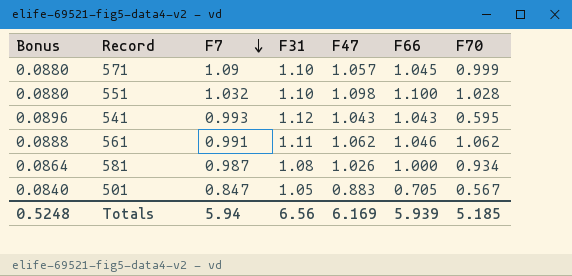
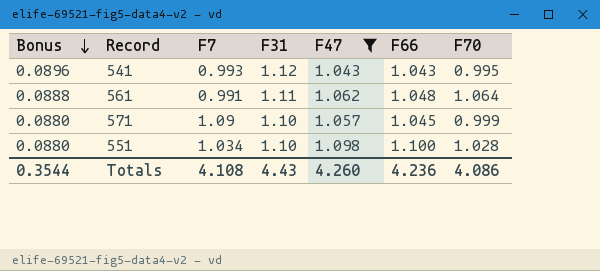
filter: none -> F47 >= 1.043
row order: F7 descending -> Bonus descending
541 | F70: 0.595 -> 0.995
561 | F66: 1.046 -> 1.048
561 | F70: 1.062 -> 1.064
551 | F7: 1.032 -> 1.034
Totals | Bonus: 0.5248 -> 0.3544
Totals | F7: 5.94 -> 4.108
Totals | F31: 6.56 -> 4.43
Totals | F47: 6.169 -> 4.260
Totals | F66: 5.939 -> 4.236
Totals | F70: 5.185 -> 4.086

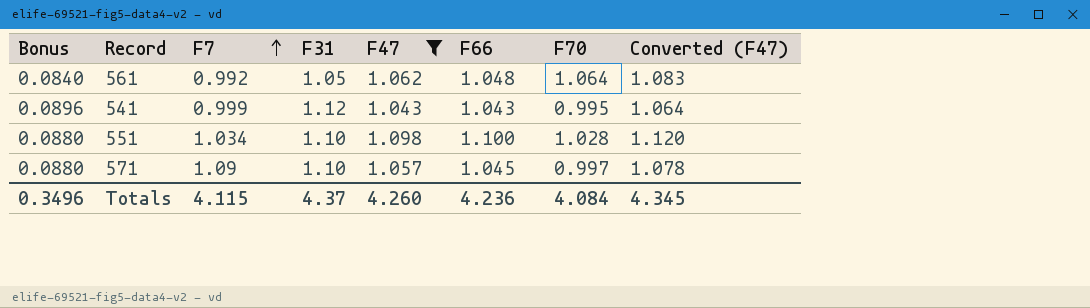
row order: Bonus descending -> F7 ascending
column Converted (F47) | formula: none -> [F47] * 1.02
561 | Bonus: 0.0888 -> 0.0840
561 | F7: 0.991 -> 0.992
561 | F31: 1.11 -> 1.05
541 | F7: 0.993 -> 0.999
571 | F70: 0.999 -> 0.997
Totals | Bonus: 0.3544 -> 0.3496
Totals | F7: 4.108 -> 4.115
Totals | F31: 4.43 -> 4.37
Totals | F70: 4.086 -> 4.084

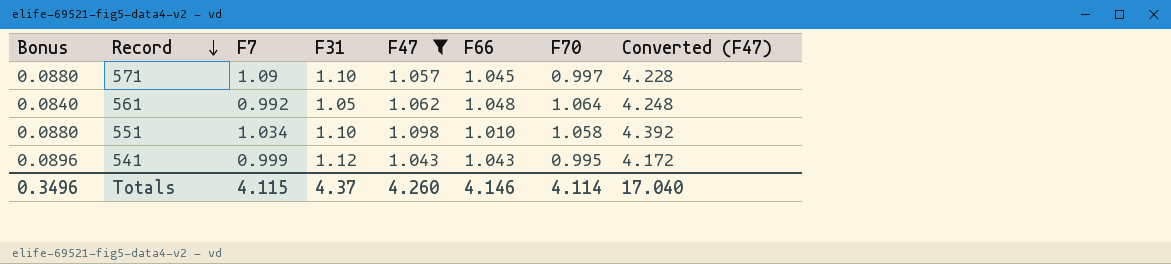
row order: F7 ascending -> Record descending
column Converted (F47) | formula: [F47] * 1.02 -> [F47] * 4
551 | F66: 1.100 -> 1.010
551 | F70: 1.028 -> 1.058
Totals | F66: 4.236 -> 4.146
Totals | F70: 4.084 -> 4.114
Totals | Converted (F47): 4.345 -> 17.040

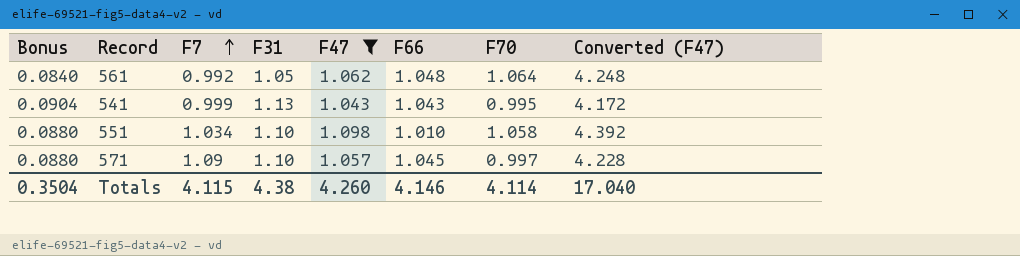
row order: Record descending -> F7 ascending
541 | Bonus: 0.0896 -> 0.0904
541 | F31: 1.12 -> 1.13
Totals | Bonus: 0.3496 -> 0.3504
Totals | F31: 4.37 -> 4.38

